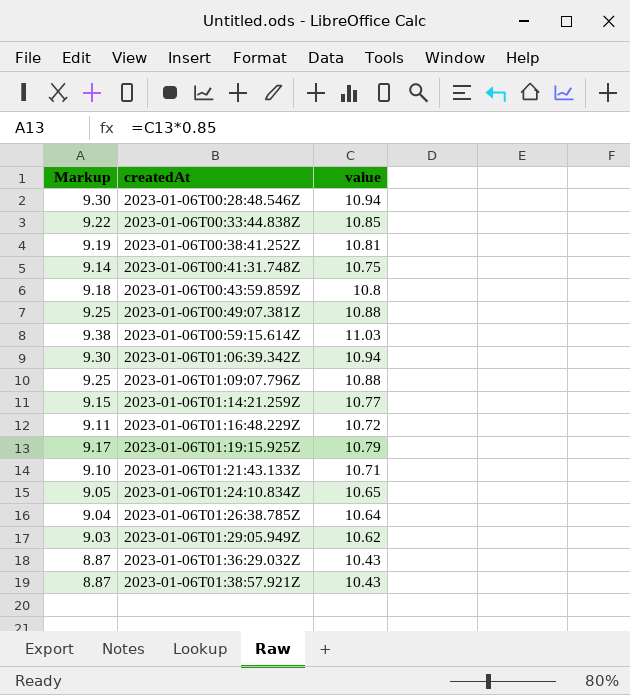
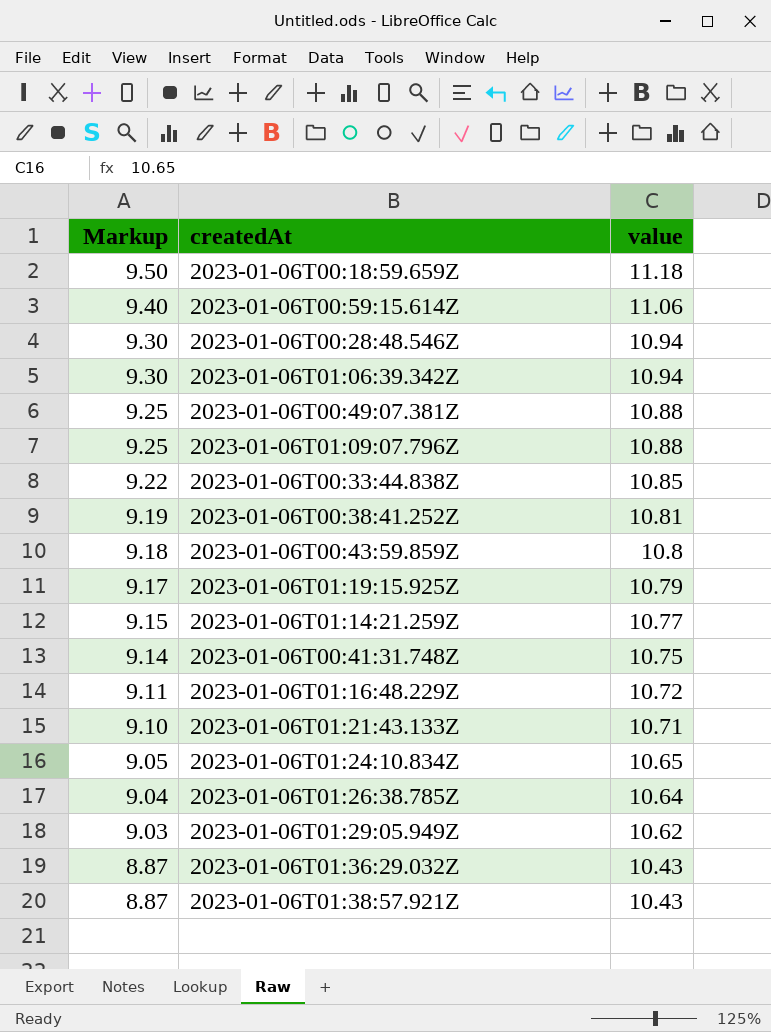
row order: createdAt ascending -> Markup descending
row 2023-01-06T00:18:59.659Z: none -> 9.50 | 11.18
2023-01-06T00:59:15.614Z | Markup: 9.38 -> 9.40
2023-01-06T00:59:15.614Z | value: 11.03 -> 11.06

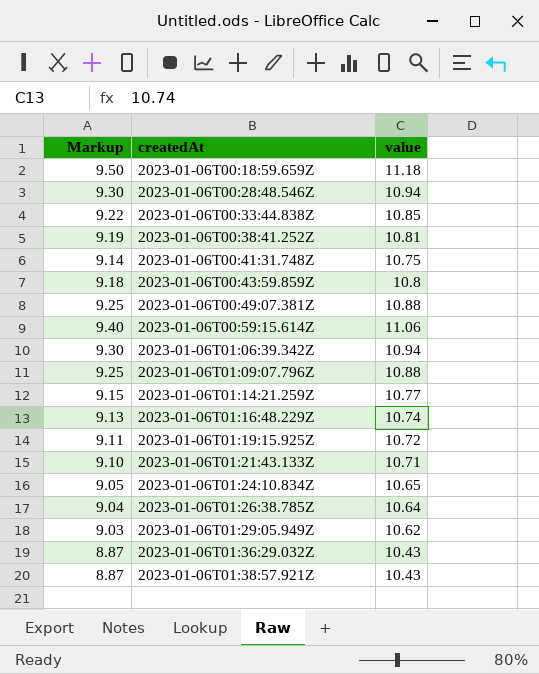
row order: Markup descending -> createdAt ascending
2023-01-06T01:16:48.229Z | Markup: 9.11 -> 9.13
2023-01-06T01:16:48.229Z | value: 10.72 -> 10.74
2023-01-06T01:19:15.925Z | Markup: 9.17 -> 9.11
2023-01-06T01:19:15.925Z | value: 10.79 -> 10.72

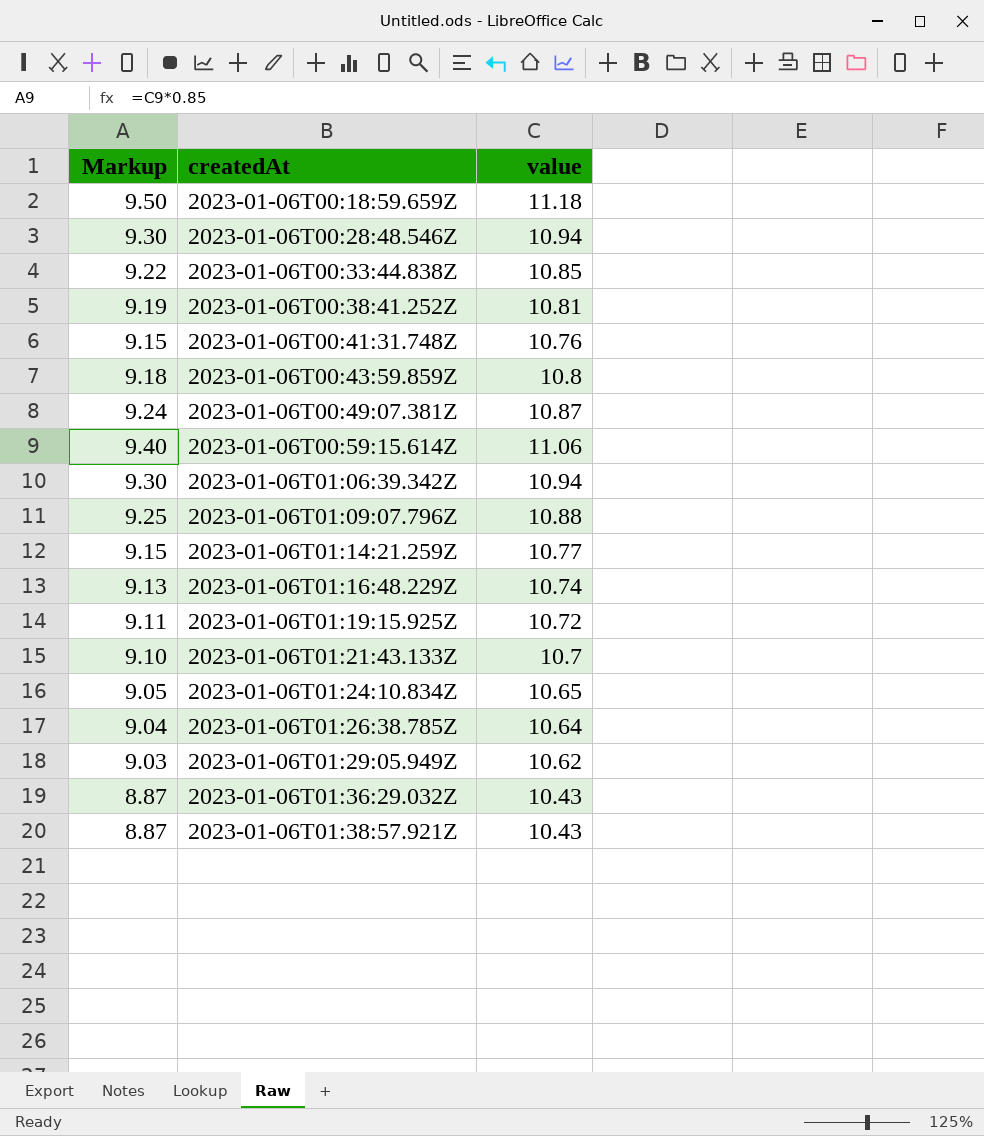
2023-01-06T00:41:31.748Z | Markup: 9.14 -> 9.15
2023-01-06T00:41:31.748Z | value: 10.75 -> 10.76
2023-01-06T00:49:07.381Z | Markup: 9.25 -> 9.24
2023-01-06T00:49:07.381Z | value: 10.88 -> 10.87
2023-01-06T01:21:43.133Z | value: 10.71 -> 10.7

